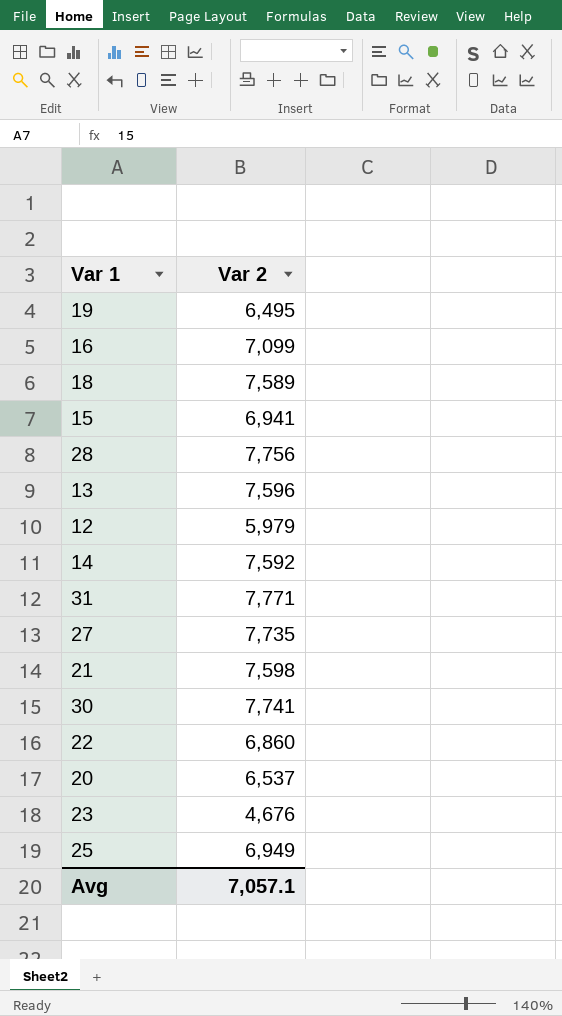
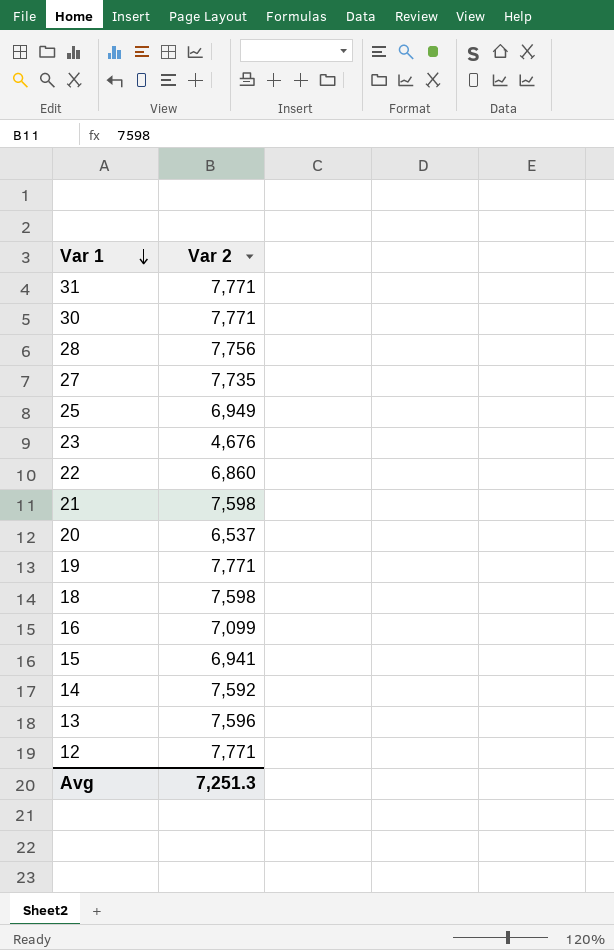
row order: none -> Var 1 descending
30 | Var 2: 7,741 -> 7,771
19 | Var 2: 6,495 -> 7,771
18 | Var 2: 7,589 -> 7,598
12 | Var 2: 5,979 -> 7,771
Avg | Var 2: 7,057.1 -> 7,251.3

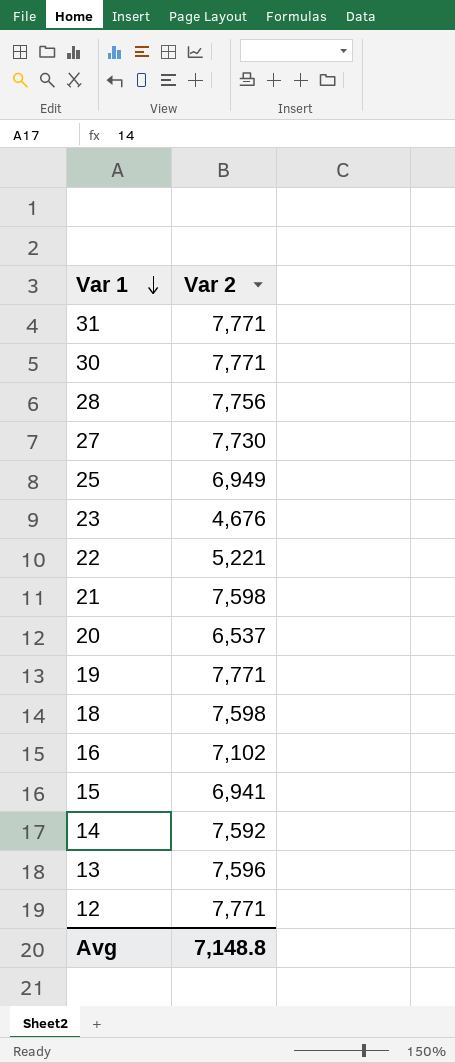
27 | Var 2: 7,735 -> 7,730
22 | Var 2: 6,860 -> 5,221
16 | Var 2: 7,099 -> 7,102
Avg | Var 2: 7,251.3 -> 7,148.8

